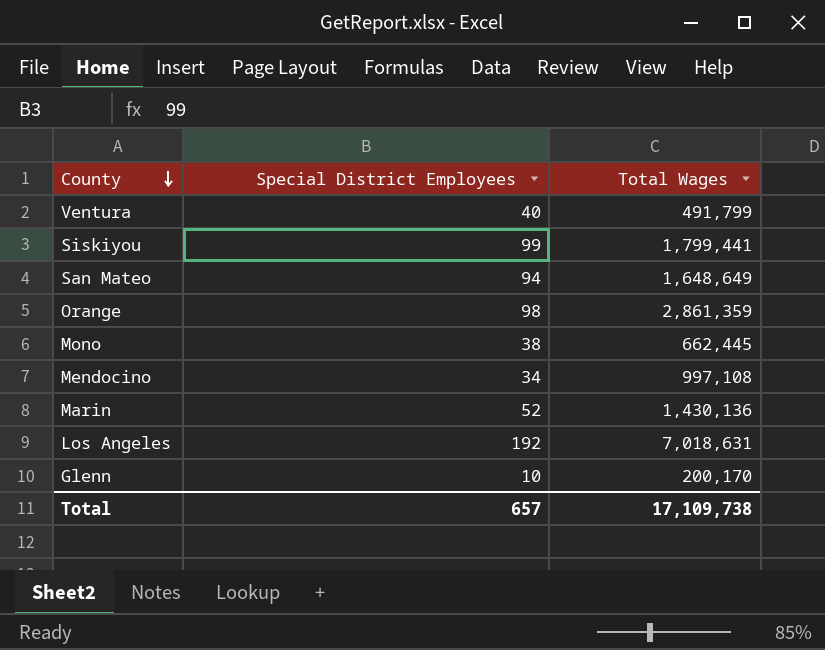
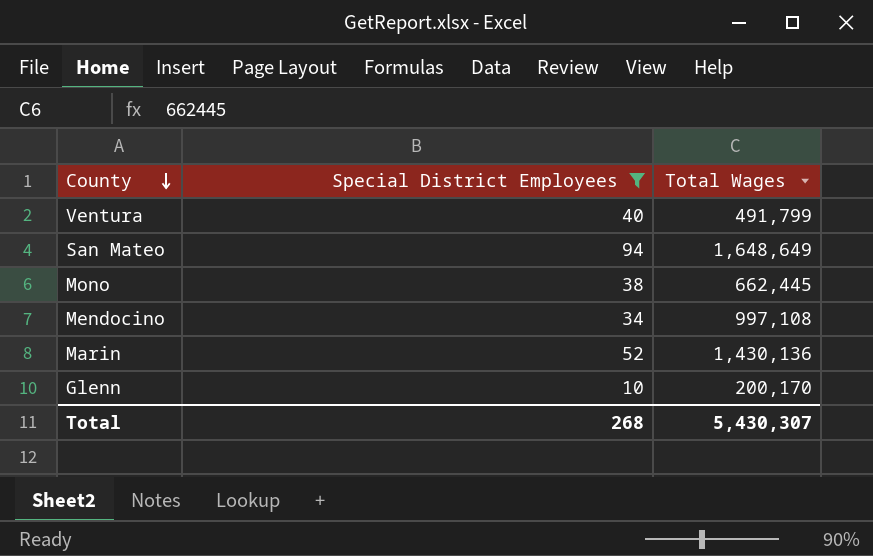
filter: none -> Special District Employees <= 94
Total | Special District Employees: 657 -> 268
Total | Total Wages: 17,109,738 -> 5,430,307

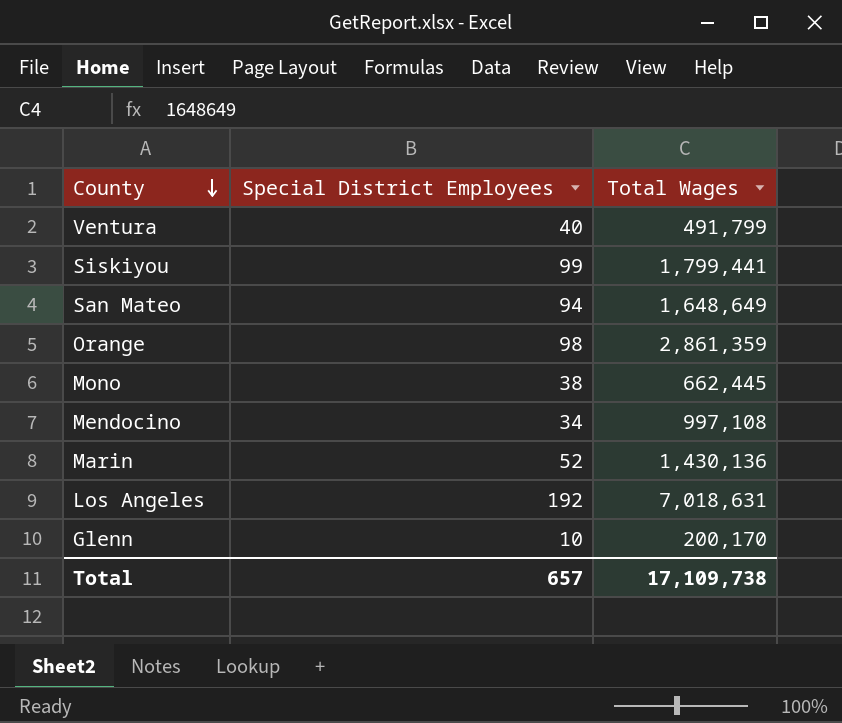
filter: Special District Employees <= 94 -> none
Total | Special District Employees: 268 -> 657
Total | Total Wages: 5,430,307 -> 17,109,738

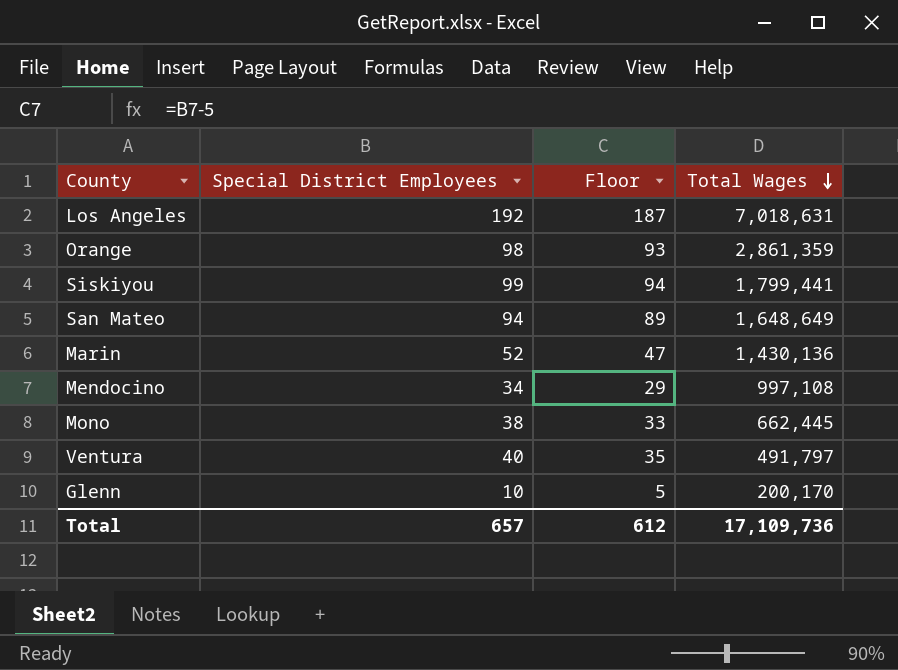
row order: County descending -> Total Wages descending
column Floor | formula: none -> [Special District Employees] - 5
Ventura | Total Wages: 491,799 -> 491,797
Total | Total Wages: 17,109,738 -> 17,109,736

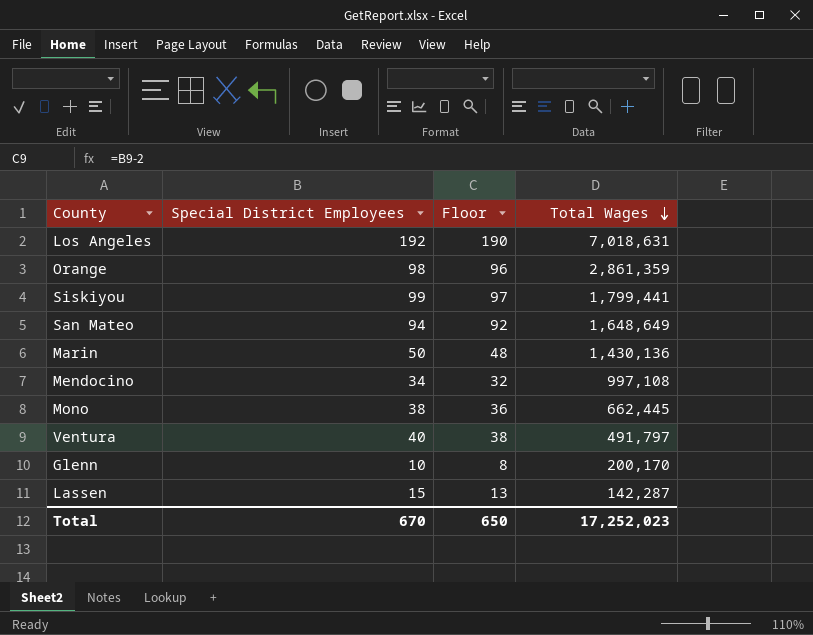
column Floor | formula: [Special District Employees] - 5 -> [Special District Employees] - 2
Marin | Special District Employees: 52 -> 50
row Lassen: none -> 15 | 13 | 142,287
Total | Special District Employees: 657 -> 670
Total | Floor: 612 -> 650
Total | Total Wages: 17,109,736 -> 17,252,023

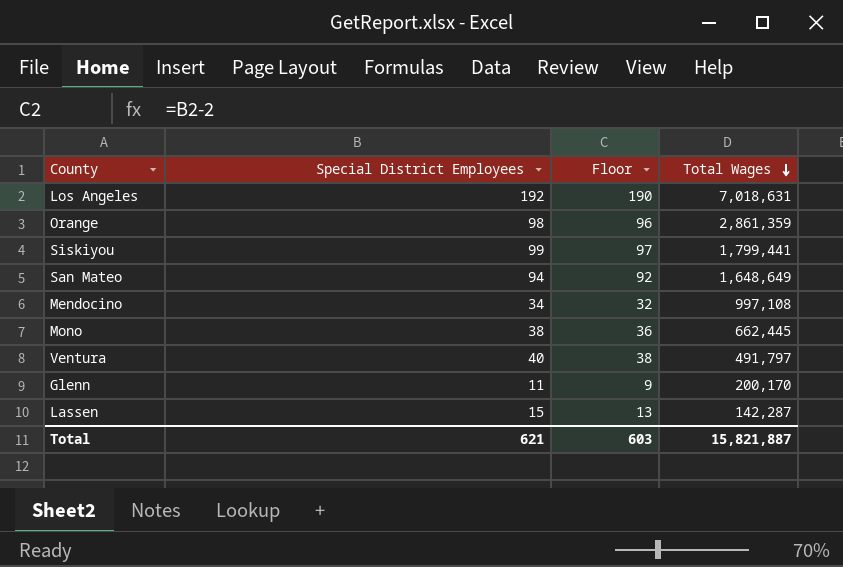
row Marin: 50 | 48 | 1,430,136 -> none
Glenn | Special District Employees: 10 -> 11
Glenn | Floor: 8 -> 9
Total | Special District Employees: 670 -> 621
Total | Floor: 650 -> 603
Total | Total Wages: 17,252,023 -> 15,821,887

